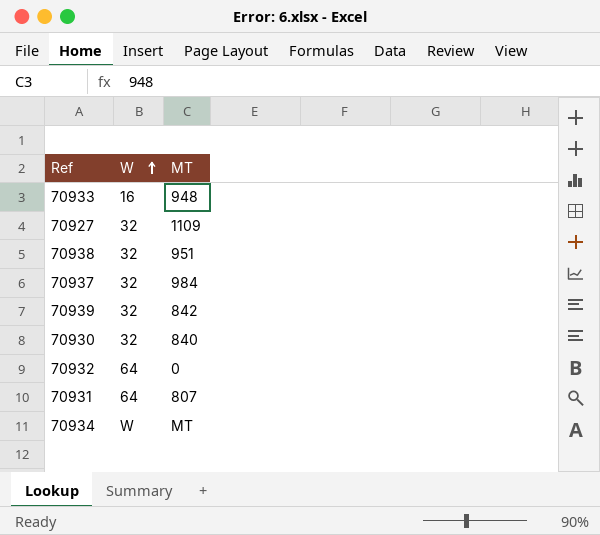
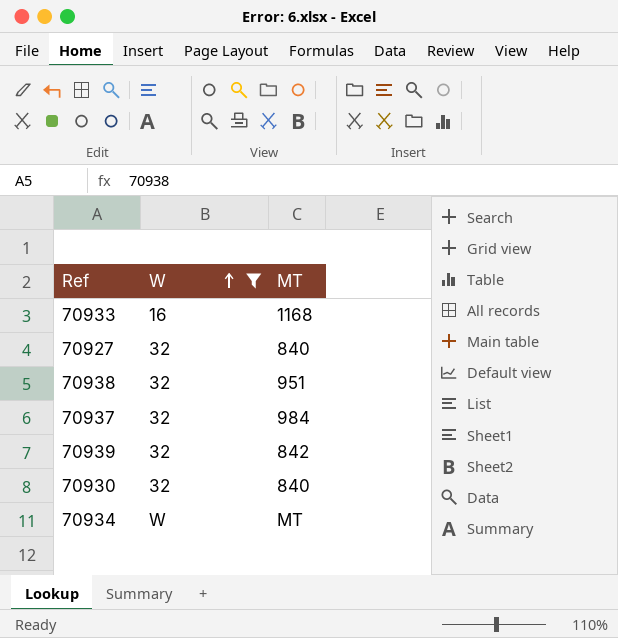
filter: none -> W != 64
70933 | MT: 948 -> 1168
70927 | MT: 1109 -> 840

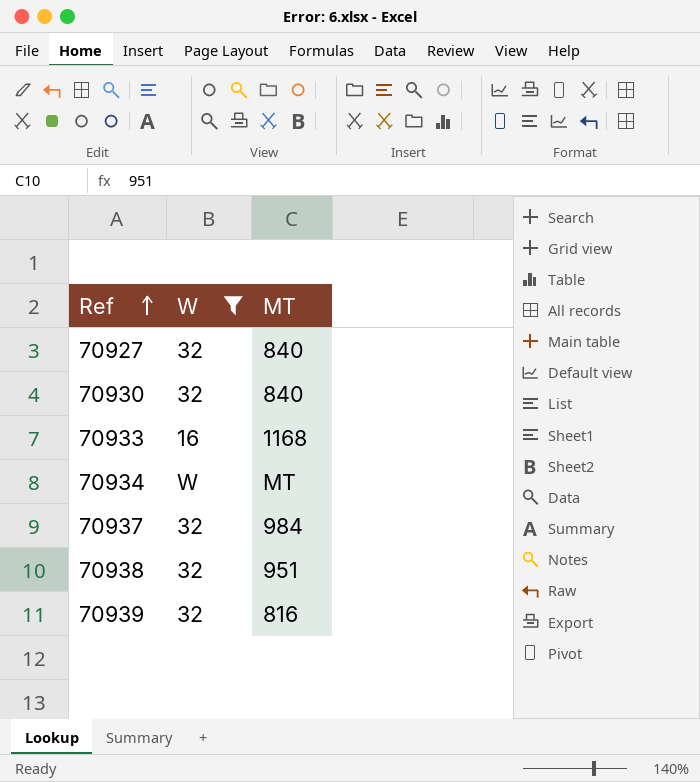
row order: W ascending -> Ref ascending
70939 | MT: 842 -> 816

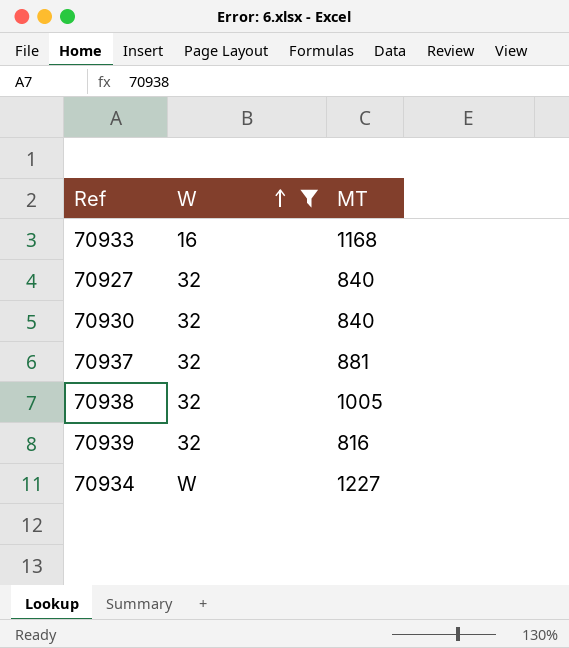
row order: Ref ascending -> W ascending
70937 | MT: 984 -> 881
70938 | MT: 951 -> 1005
70934 | MT: MT -> 1227

